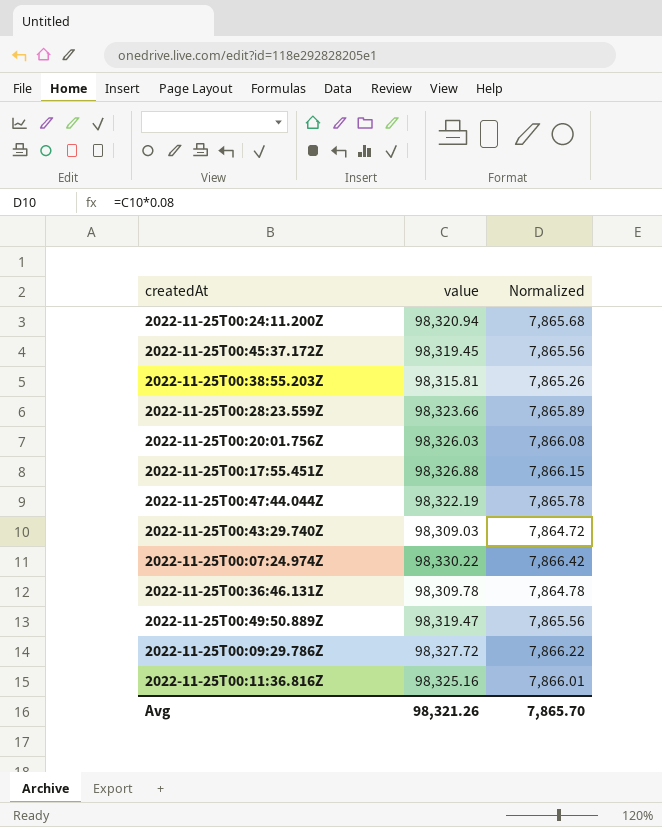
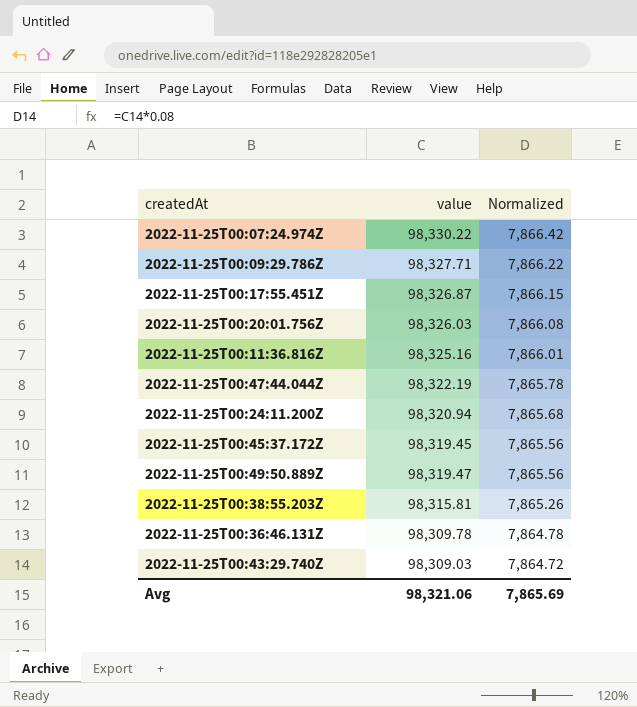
row order: none -> Normalized descending
row 2022-11-25T00:28:23.559Z: 98,323.66 | 7,865.89 -> none
2022-11-25T00:09:29.786Z | value: 98,327.72 -> 98,327.71
2022-11-25T00:17:55.451Z | value: 98,326.88 -> 98,326.87
Avg | value: 98,321.26 -> 98,321.06
Avg | Normalized: 7,865.70 -> 7,865.69

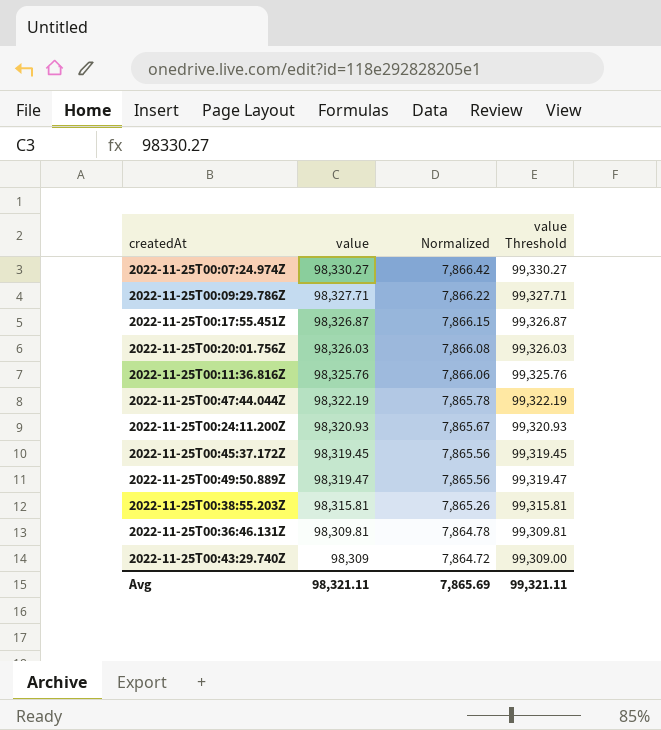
column value Threshold | formula: none -> [value] + 1000
2022-11-25T00:07:24.974Z | value: 98,330.22 -> 98,330.27
2022-11-25T00:11:36.816Z | value: 98,325.16 -> 98,325.76
2022-11-25T00:11:36.816Z | Normalized: 7,866.01 -> 7,866.06
2022-11-25T00:24:11.200Z | value: 98,320.94 -> 98,320.93
2022-11-25T00:24:11.200Z | Normalized: 7,865.68 -> 7,865.67
2022-11-25T00:36:46.131Z | value: 98,309.78 -> 98,309.81
2022-11-25T00:43:29.740Z | value: 98,309.03 -> 98,309
Avg | value: 98,321.06 -> 98,321.11

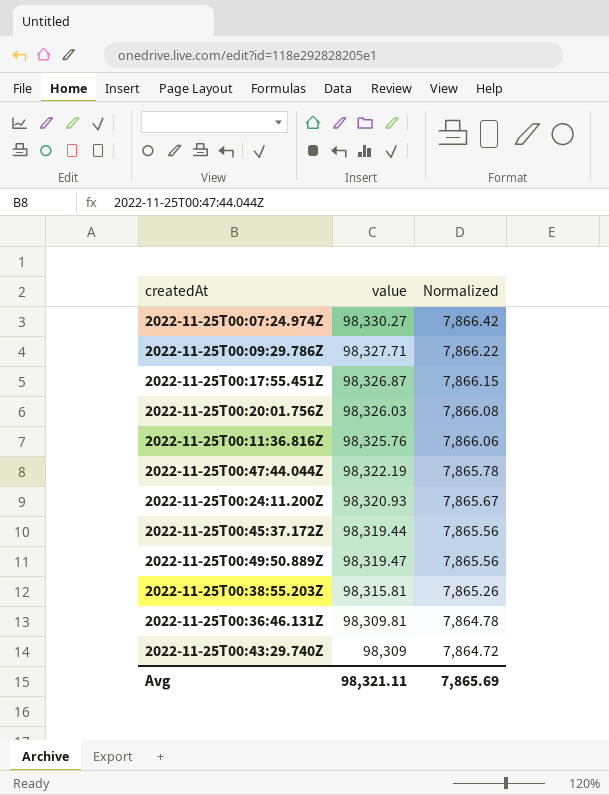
column value Threshold | formula: [value] + 1000 -> none
2022-11-25T00:45:37.172Z | value: 98,319.45 -> 98,319.44

